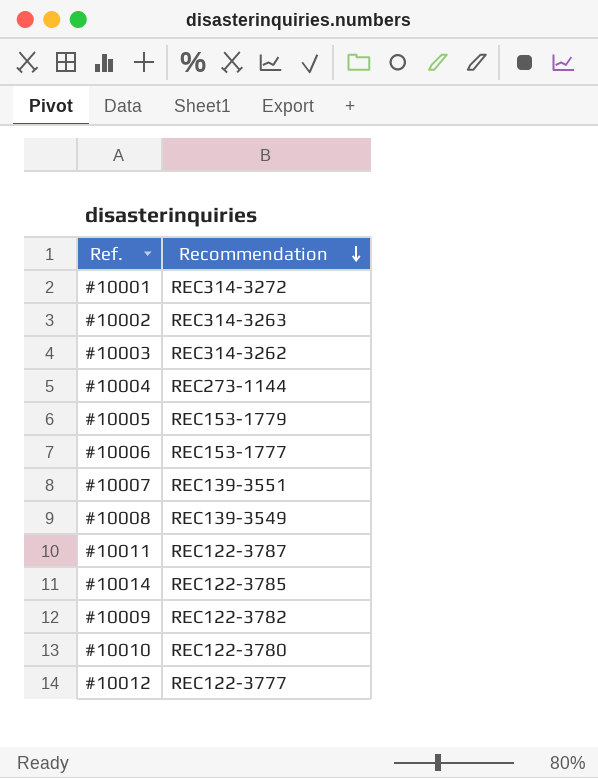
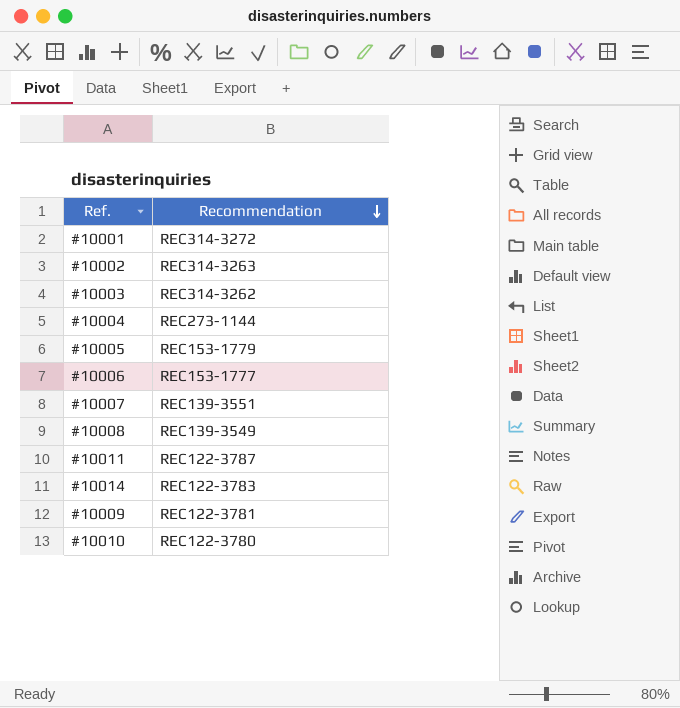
row #10012: REC122-3777 -> none
#10014 | Recommendation: REC122-3785 -> REC122-3783
#10009 | Recommendation: REC122-3782 -> REC122-3781

